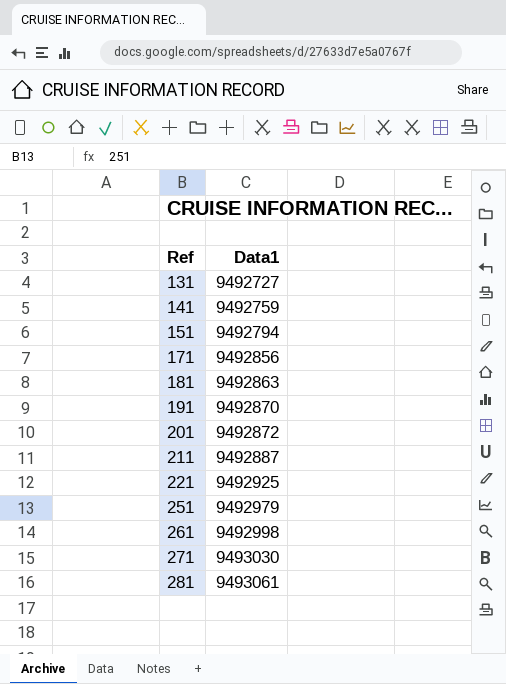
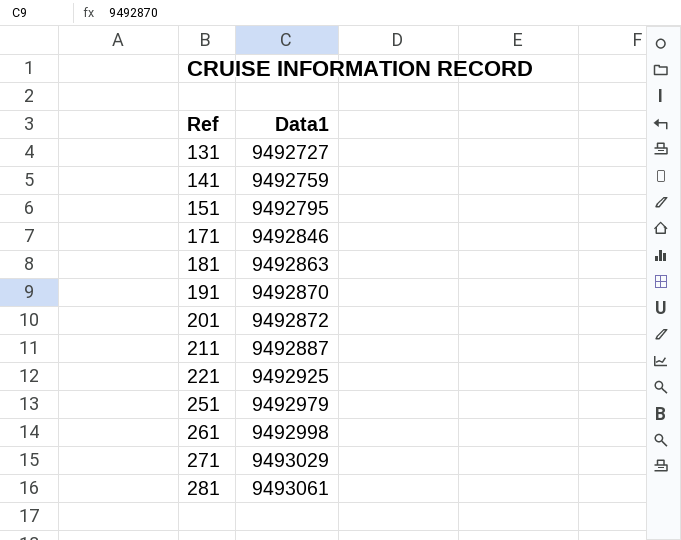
151 | Data1: 9492794 -> 9492795
171 | Data1: 9492856 -> 9492846
271 | Data1: 9493030 -> 9493029

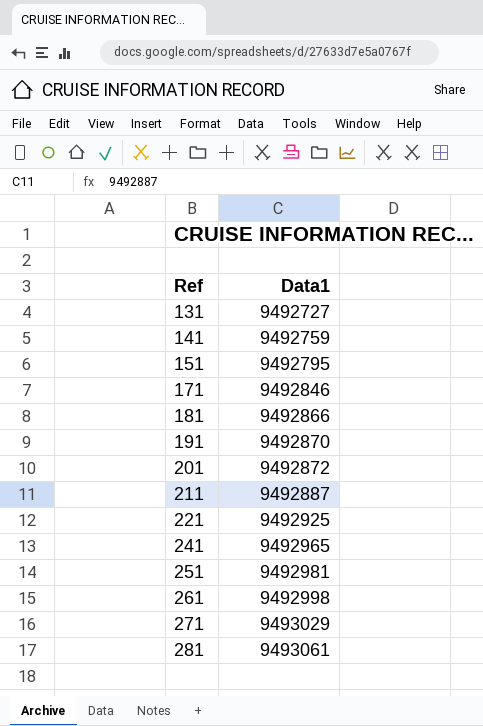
181 | Data1: 9492863 -> 9492866
row 241: none -> 9492965
251 | Data1: 9492979 -> 9492981

